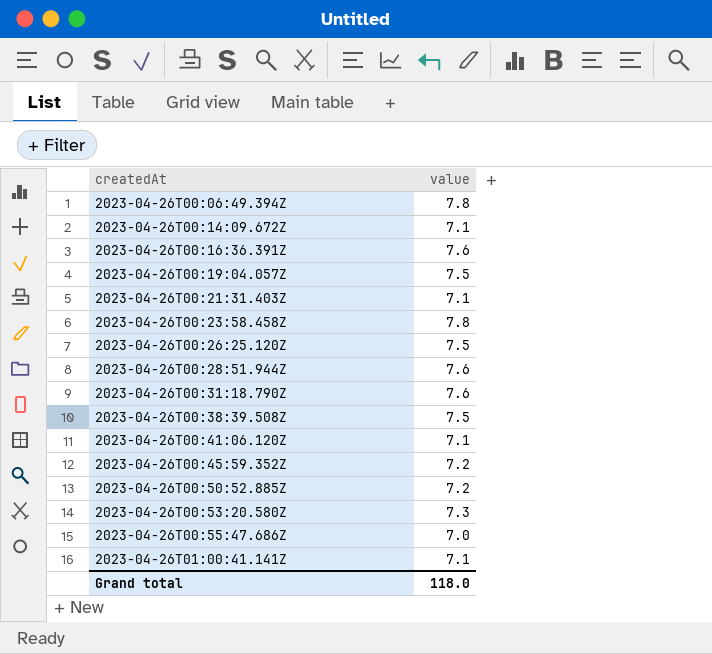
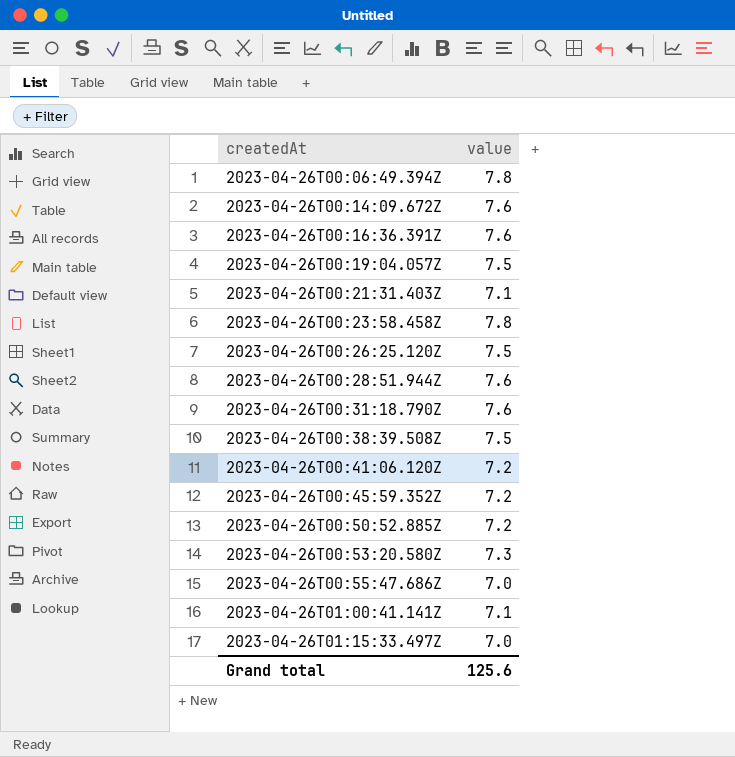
2023-04-26T00:14:09.672Z | value: 7.1 -> 7.6
2023-04-26T00:41:06.120Z | value: 7.1 -> 7.2
row 2023-04-26T01:15:33.497Z: none -> 7.0
Grand total | value: 118.0 -> 125.6

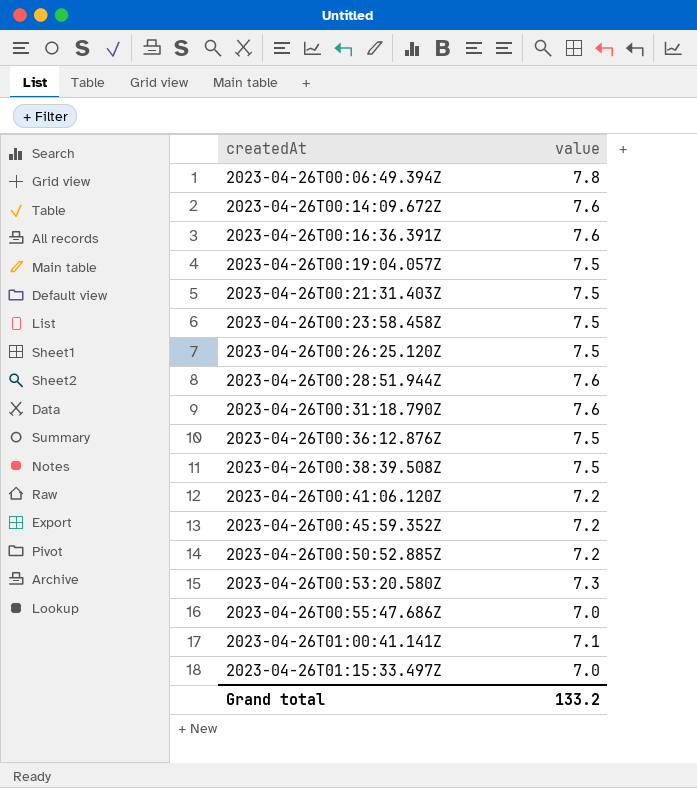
2023-04-26T00:21:31.403Z | value: 7.1 -> 7.5
2023-04-26T00:23:58.458Z | value: 7.8 -> 7.5
row 2023-04-26T00:36:12.876Z: none -> 7.5
Grand total | value: 125.6 -> 133.2

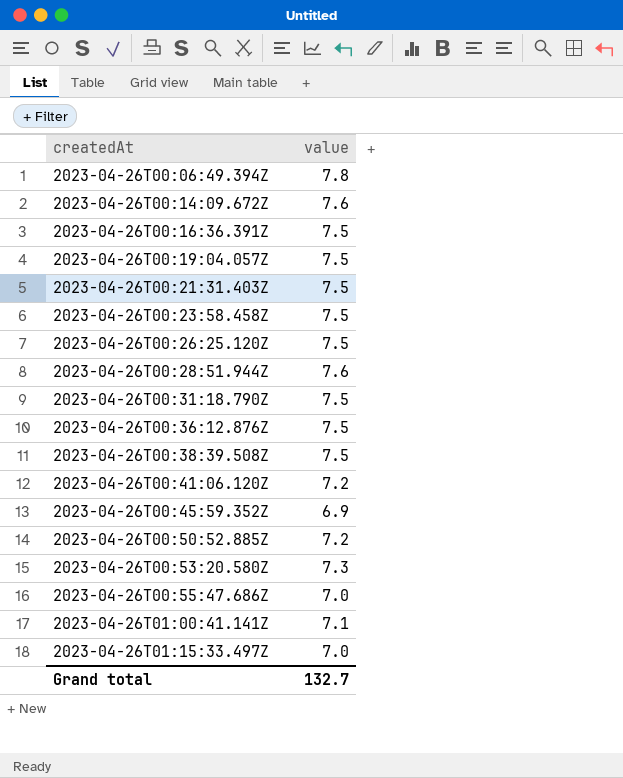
2023-04-26T00:16:36.391Z | value: 7.6 -> 7.5
2023-04-26T00:31:18.790Z | value: 7.6 -> 7.5
2023-04-26T00:45:59.352Z | value: 7.2 -> 6.9
Grand total | value: 133.2 -> 132.7

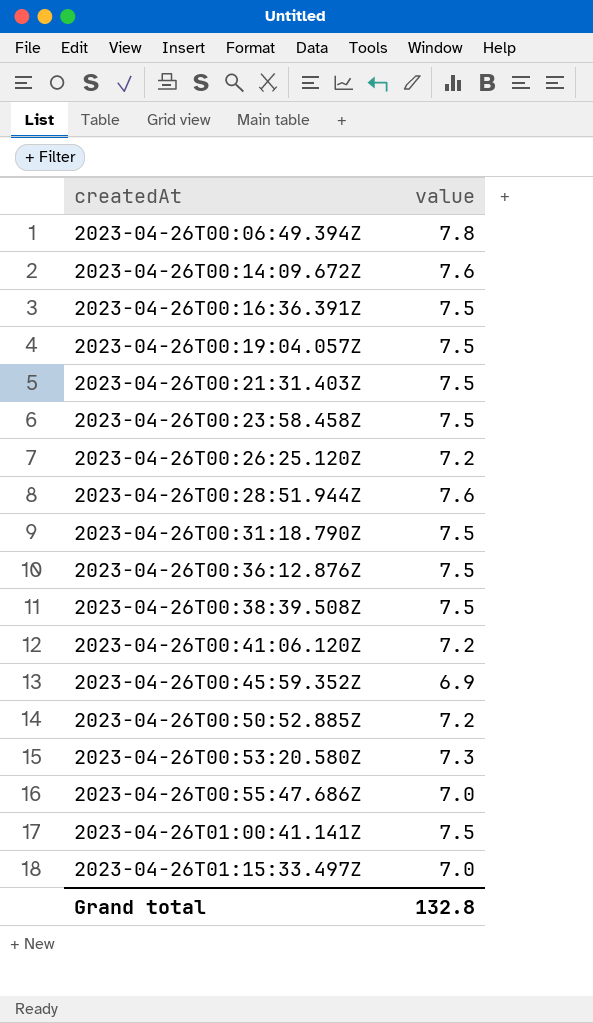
2023-04-26T00:26:25.120Z | value: 7.5 -> 7.2
2023-04-26T01:00:41.141Z | value: 7.1 -> 7.5
Grand total | value: 132.7 -> 132.8

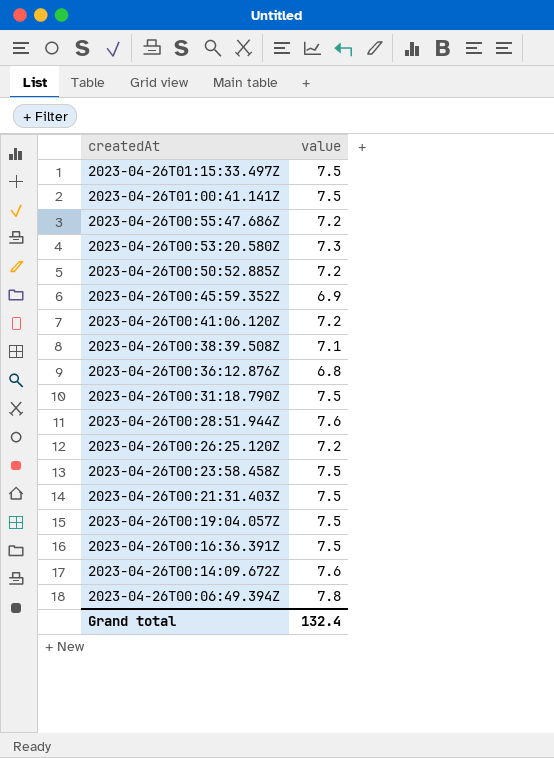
row order: createdAt ascending -> createdAt descending
2023-04-26T01:15:33.497Z | value: 7.0 -> 7.5
2023-04-26T00:55:47.686Z | value: 7.0 -> 7.2
2023-04-26T00:38:39.508Z | value: 7.5 -> 7.1
2023-04-26T00:36:12.876Z | value: 7.5 -> 6.8
Grand total | value: 132.8 -> 132.4

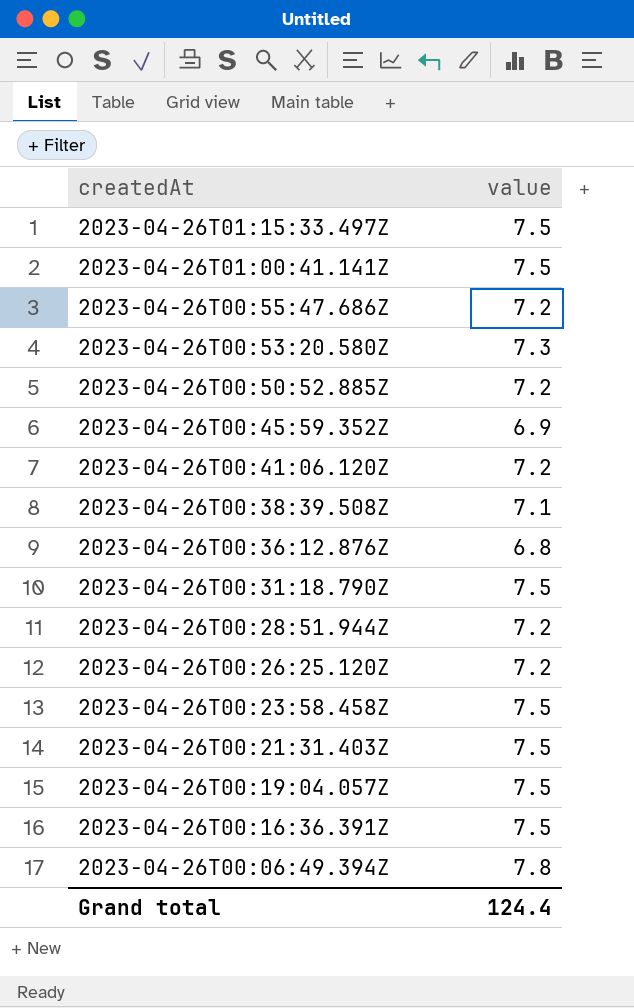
row 2023-04-26T00:14:09.672Z: 7.6 -> none
2023-04-26T00:28:51.944Z | value: 7.6 -> 7.2
Grand total | value: 132.4 -> 124.4

